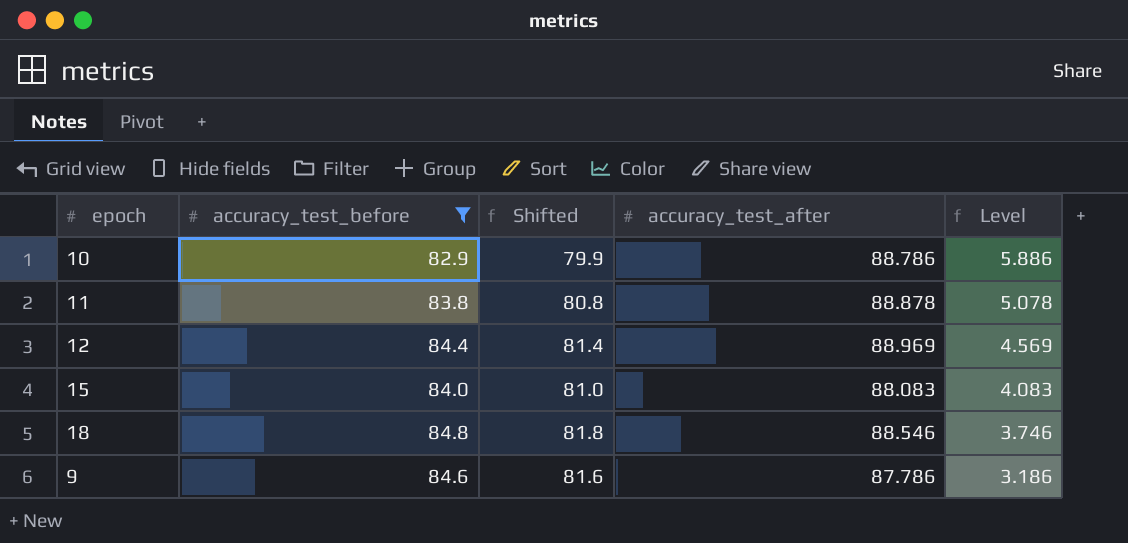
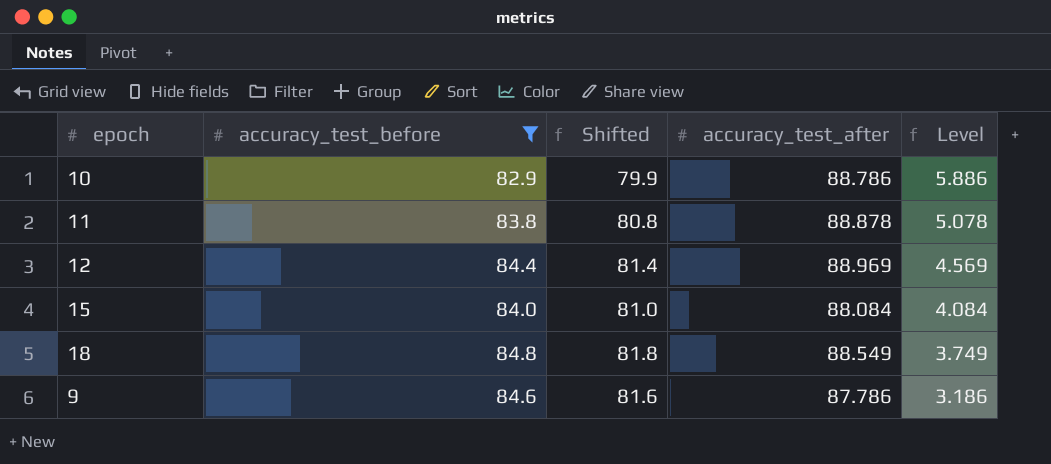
15 | accuracy_test_after: 88.083 -> 88.084
15 | Level: 4.083 -> 4.084
18 | accuracy_test_after: 88.546 -> 88.549
18 | Level: 3.746 -> 3.749

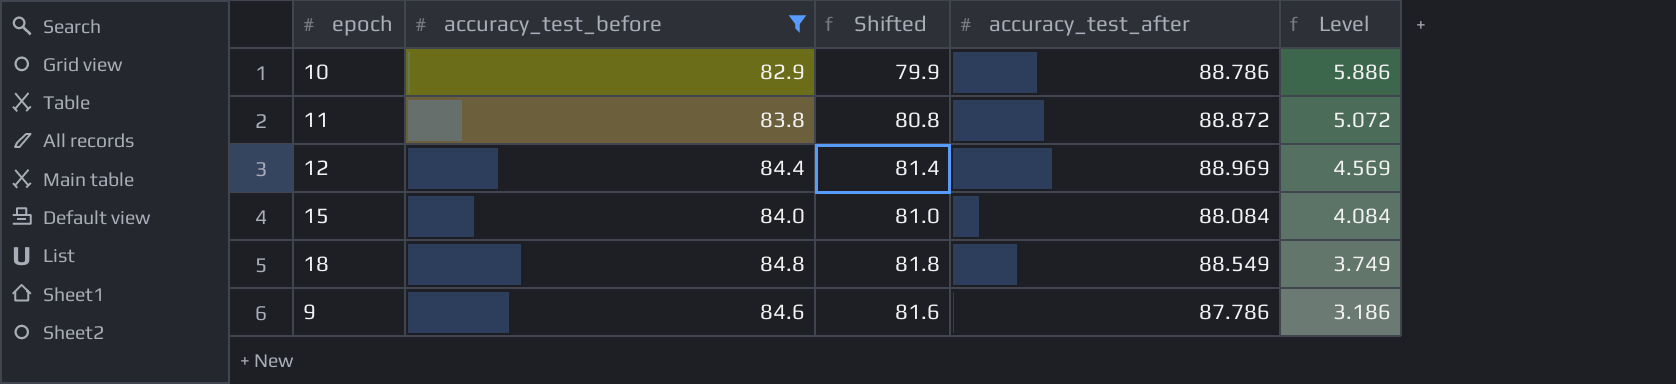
11 | accuracy_test_after: 88.878 -> 88.872
11 | Level: 5.078 -> 5.072

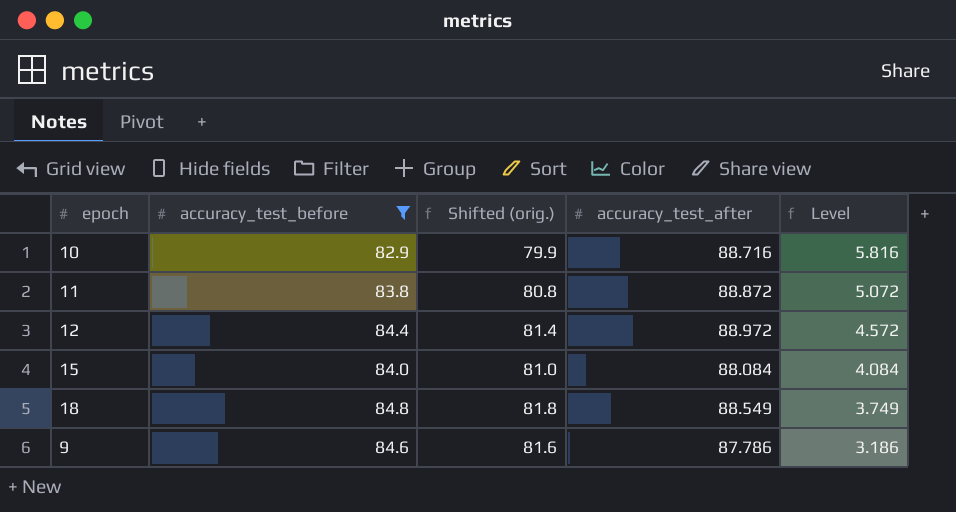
column name: Shifted -> Shifted (orig.)
10 | accuracy_test_after: 88.786 -> 88.716
10 | Level: 5.886 -> 5.816
12 | accuracy_test_after: 88.969 -> 88.972
12 | Level: 4.569 -> 4.572

